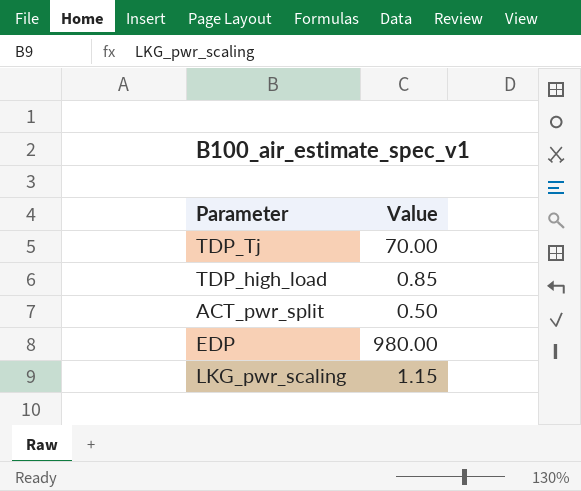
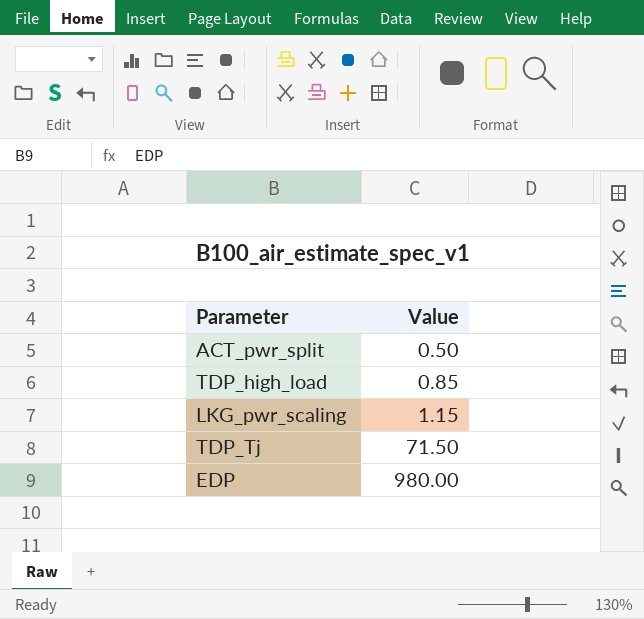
row order: none -> Value ascending
TDP_Tj | Value: 70.00 -> 71.50

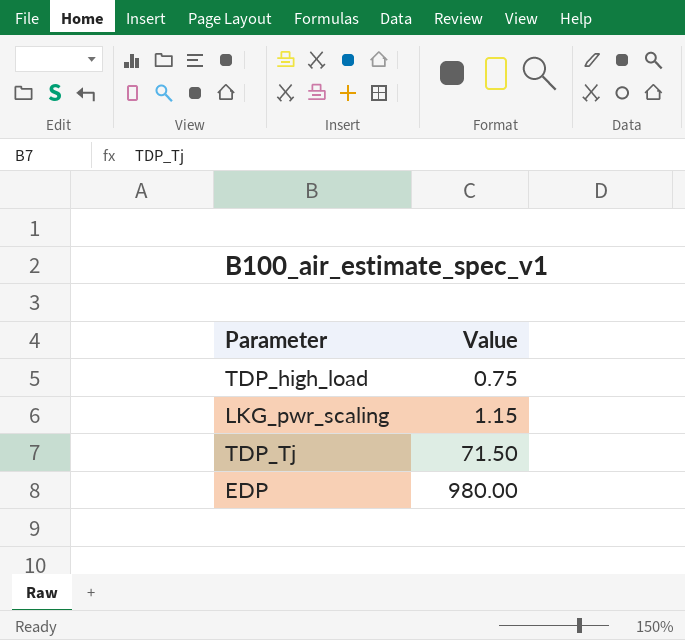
row ACT_pwr_split: 0.50 -> none
TDP_high_load | Value: 0.85 -> 0.75

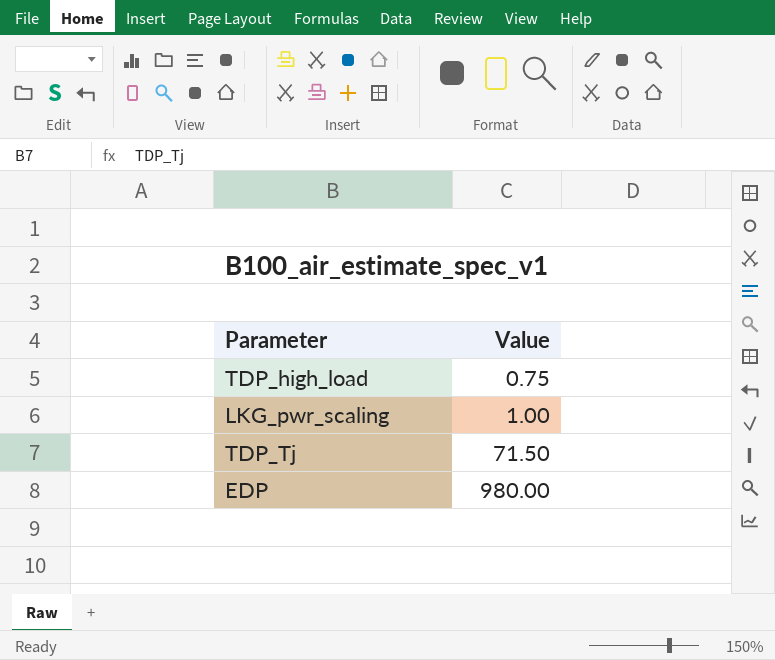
LKG_pwr_scaling | Value: 1.15 -> 1.00

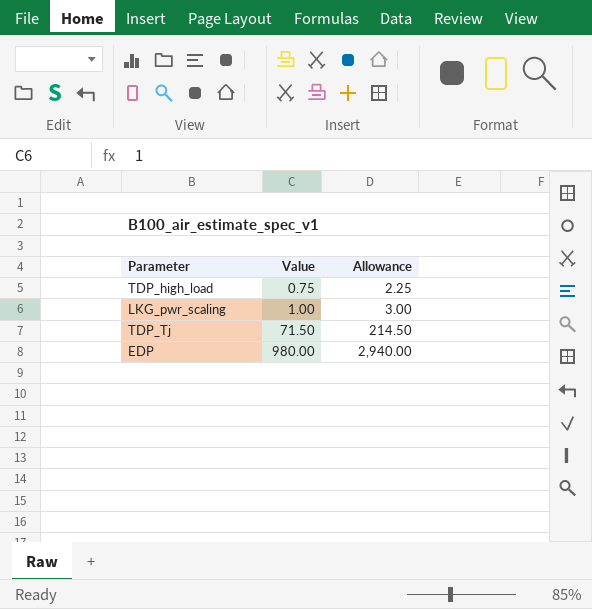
column Allowance | formula: none -> [Value] * 3

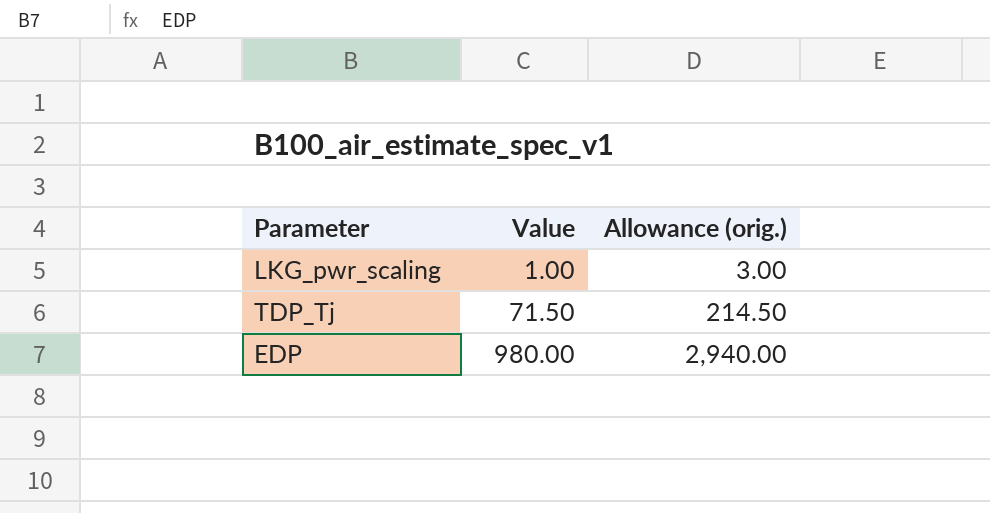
column name: Allowance -> Allowance (orig.)
row TDP_high_load: 0.75 | 2.25 -> none

